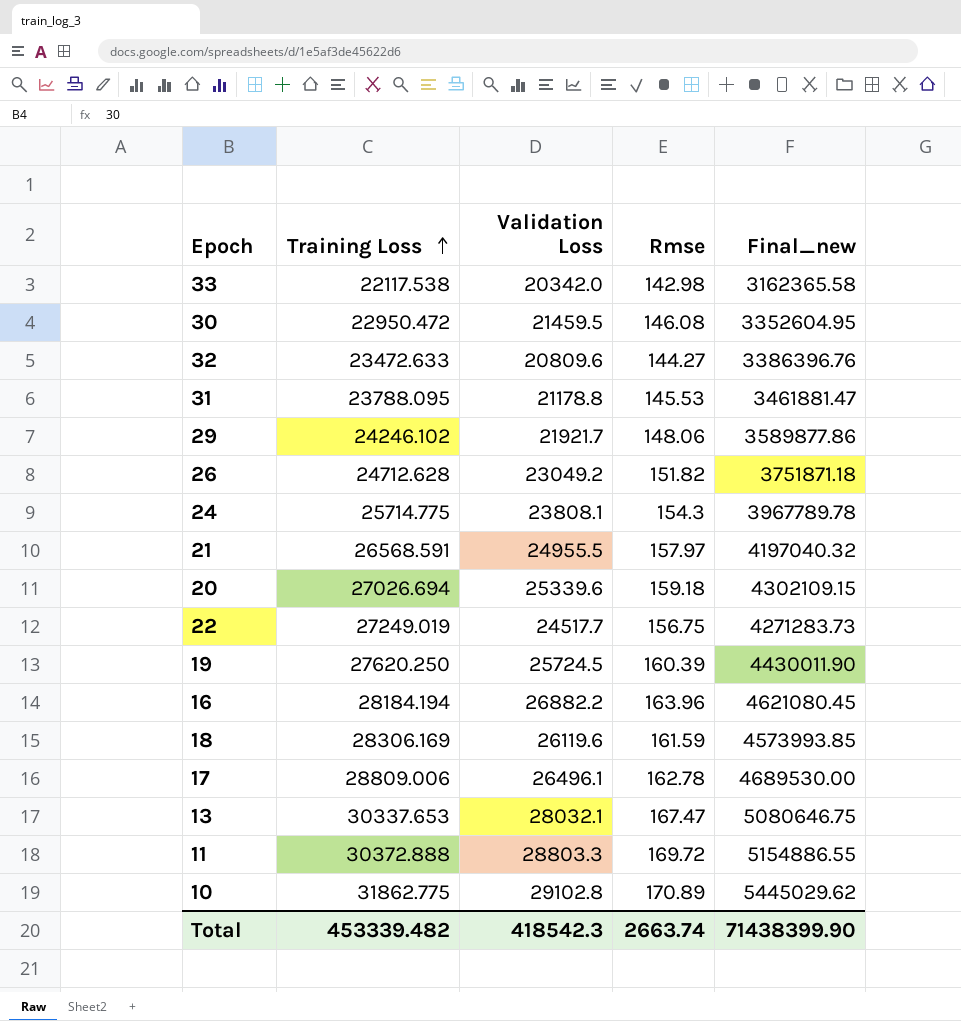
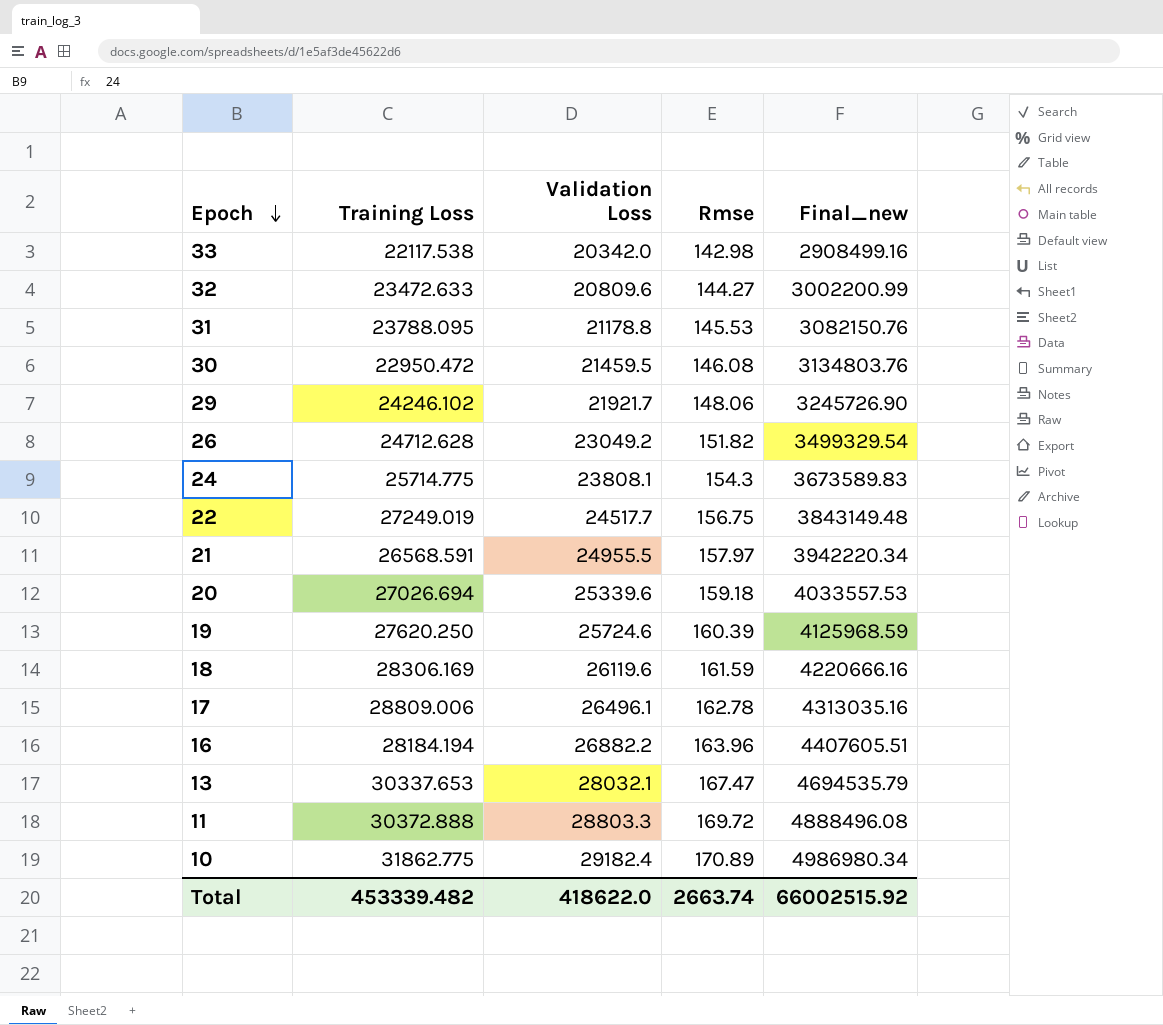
row order: Training Loss ascending -> Epoch descending
column Final_new | formula: [Training Loss] * [Rmse] -> [Validation Loss] * [Rmse]
19 | Validation Loss: 25724.5 -> 25724.6
10 | Validation Loss: 29102.8 -> 29182.4
Total | Validation Loss: 418542.3 -> 418622.0
Total | Final_new: 71438399.90 -> 66002515.92

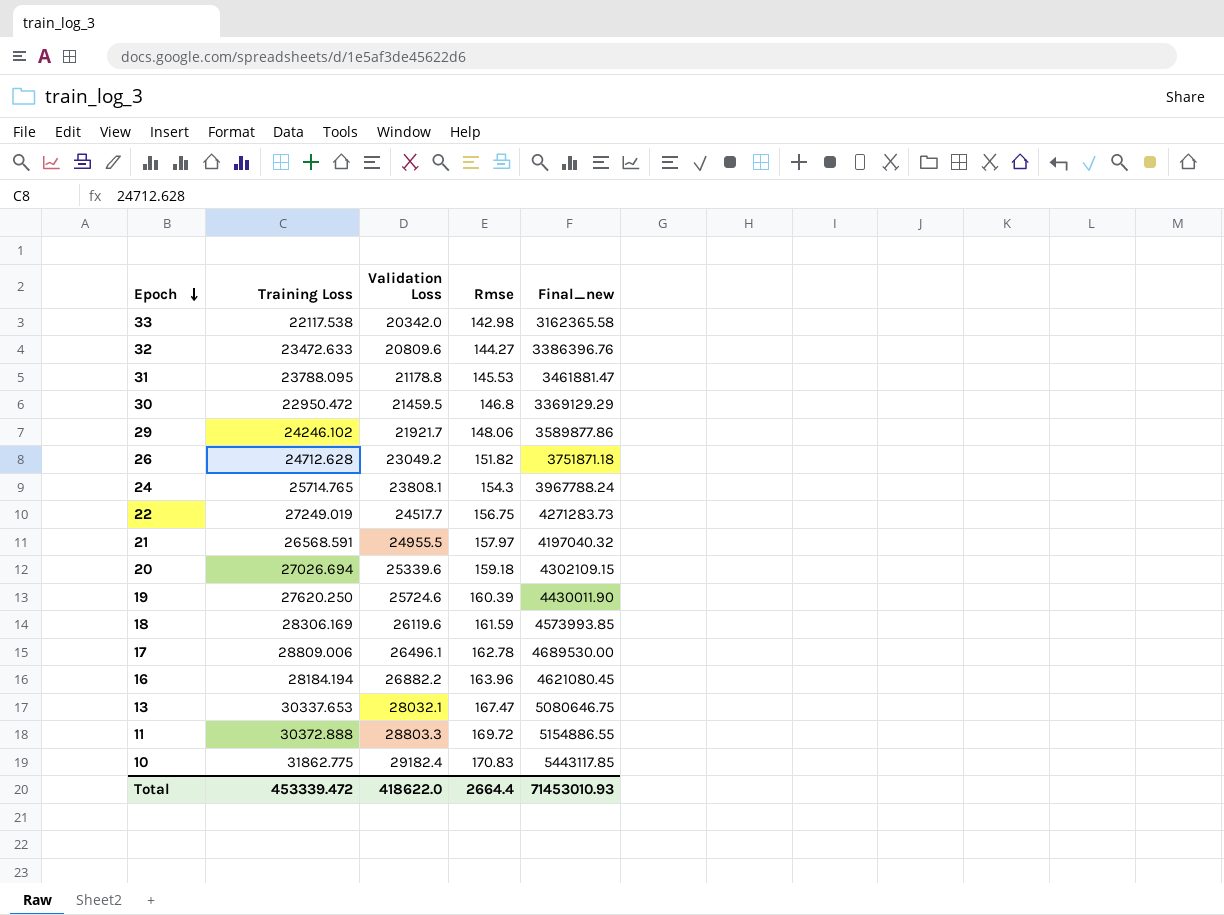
column Final_new | formula: [Validation Loss] * [Rmse] -> [Training Loss] * [Rmse]
30 | Rmse: 146.08 -> 146.8
24 | Training Loss: 25714.775 -> 25714.765
10 | Rmse: 170.89 -> 170.83
Total | Training Loss: 453339.482 -> 453339.472
Total | Rmse: 2663.74 -> 2664.4
Total | Final_new: 66002515.92 -> 71453010.93

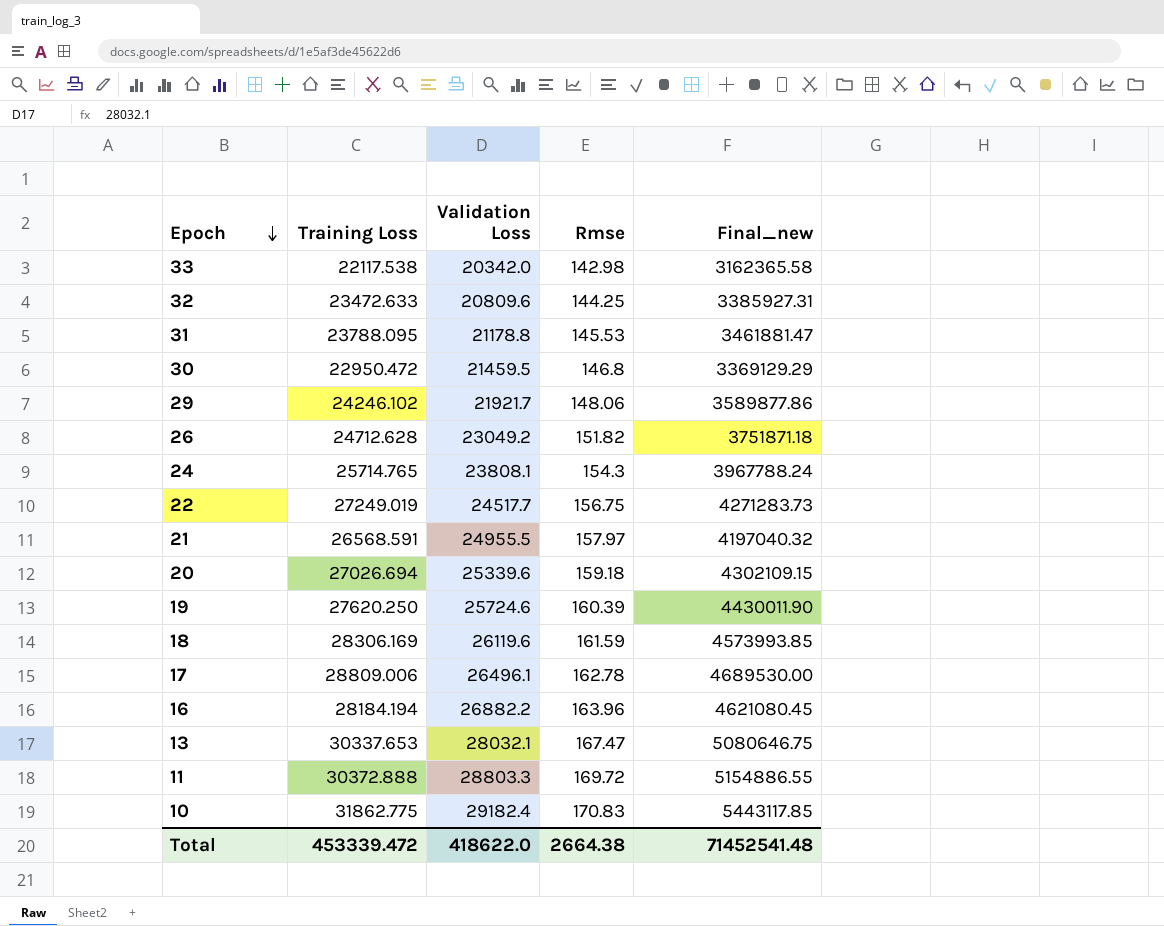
32 | Rmse: 144.27 -> 144.25
32 | Final_new: 3386396.76 -> 3385927.31
Total | Rmse: 2664.4 -> 2664.38
Total | Final_new: 71453010.93 -> 71452541.48

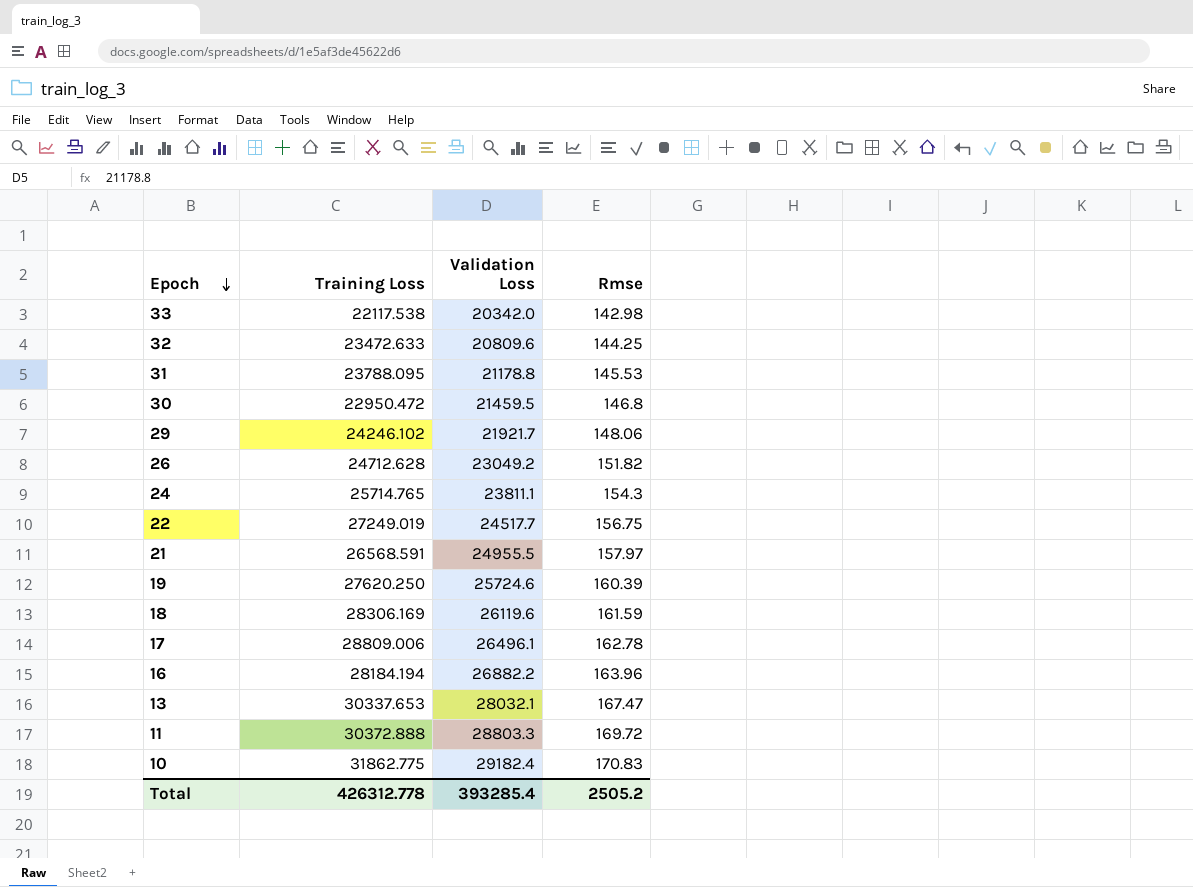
column Final_new | formula: [Training Loss] * [Rmse] -> none
row 20: 27026.694 | 25339.6 | 159.18 | 4302109.15 -> none
24 | Validation Loss: 23808.1 -> 23811.1
Total | Training Loss: 453339.472 -> 426312.778
Total | Validation Loss: 418622.0 -> 393285.4
Total | Rmse: 2664.38 -> 2505.2

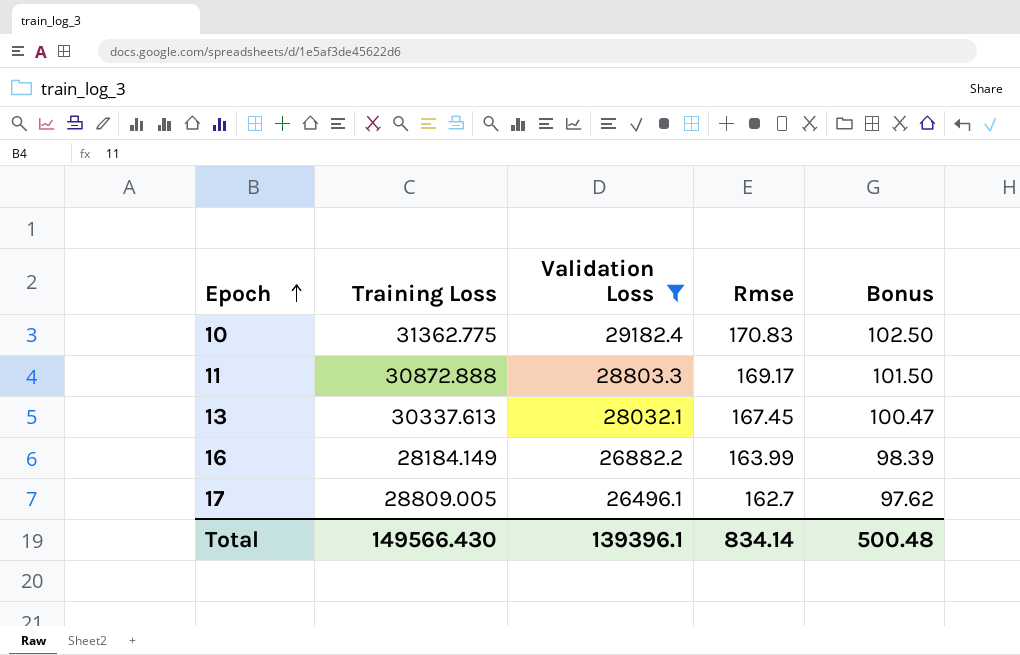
filter: none -> Validation Loss >= 26496.1
row order: Epoch descending -> Epoch ascending
column Bonus | formula: none -> [Rmse] * 0.6
10 | Training Loss: 31862.775 -> 31362.775
11 | Training Loss: 30372.888 -> 30872.888
11 | Rmse: 169.72 -> 169.17
13 | Training Loss: 30337.653 -> 30337.613
13 | Rmse: 167.47 -> 167.45
16 | Training Loss: 28184.194 -> 28184.149
16 | Rmse: 163.96 -> 163.99
17 | Training Loss: 28809.006 -> 28809.005
17 | Rmse: 162.78 -> 162.7
Total | Training Loss: 426312.778 -> 149566.430
Total | Validation Loss: 393285.4 -> 139396.1
Total | Rmse: 2505.2 -> 834.14

